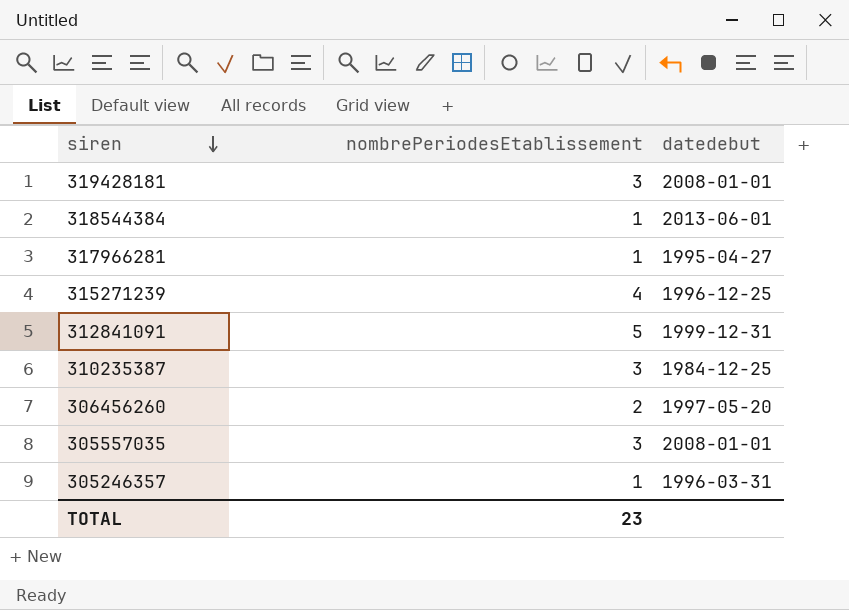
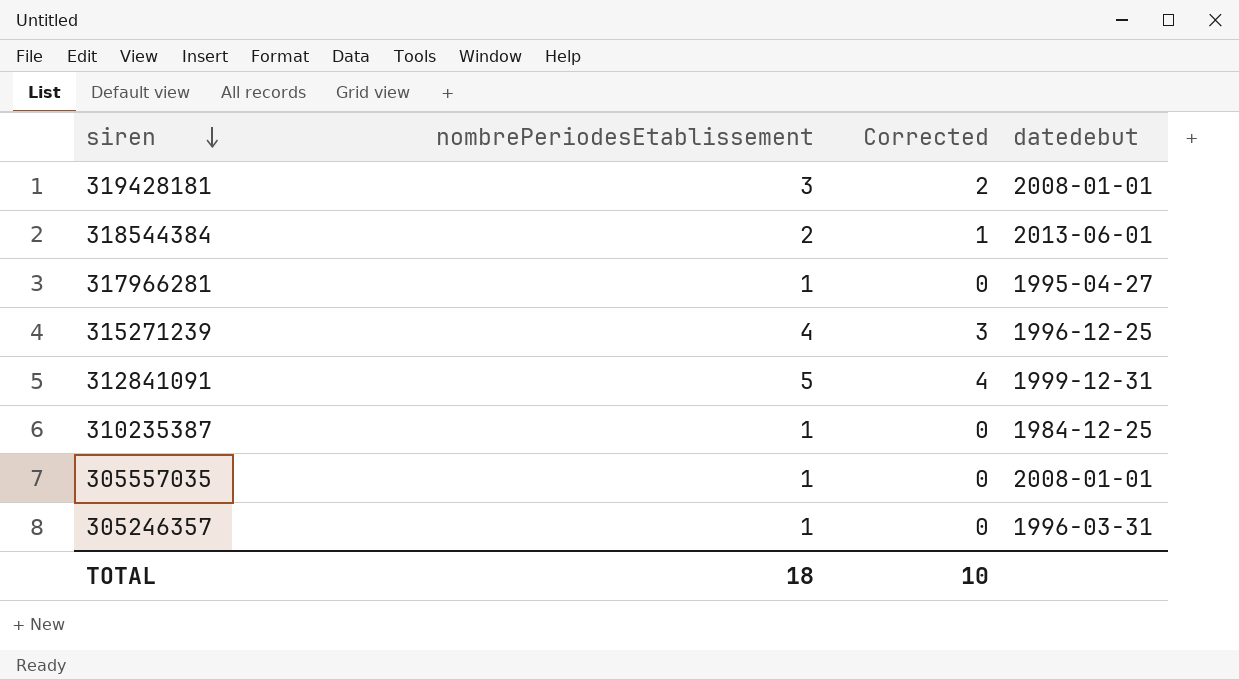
column Corrected | formula: none -> [nombrePeriodesEtablissement] - 1
row 306456260: 2 | 1997-05-20 -> none
318544384 | nombrePeriodesEtablissement: 1 -> 2
310235387 | nombrePeriodesEtablissement: 3 -> 1
305557035 | nombrePeriodesEtablissement: 3 -> 1
TOTAL | nombrePeriodesEtablissement: 23 -> 18

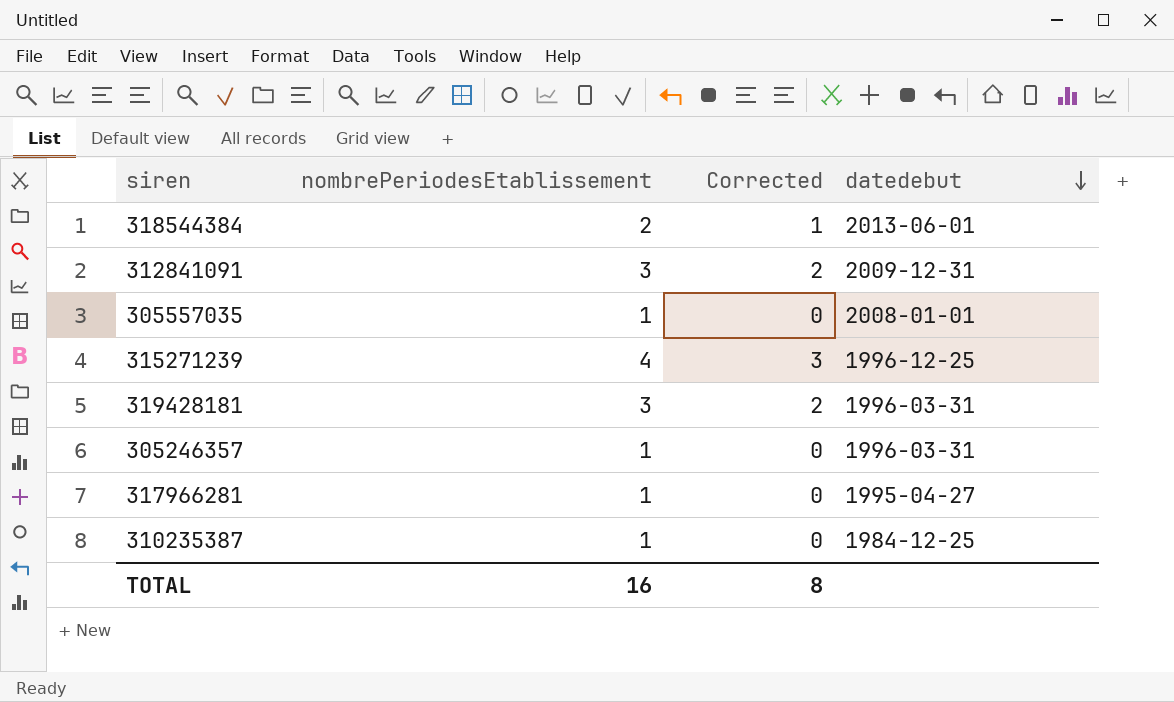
row order: siren descending -> datedebut descending
312841091 | nombrePeriodesEtablissement: 5 -> 3
312841091 | Corrected: 4 -> 2
312841091 | datedebut: 1999-12-31 -> 2009-12-31
319428181 | datedebut: 2008-01-01 -> 1996-03-31
TOTAL | nombrePeriodesEtablissement: 18 -> 16
TOTAL | Corrected: 10 -> 8

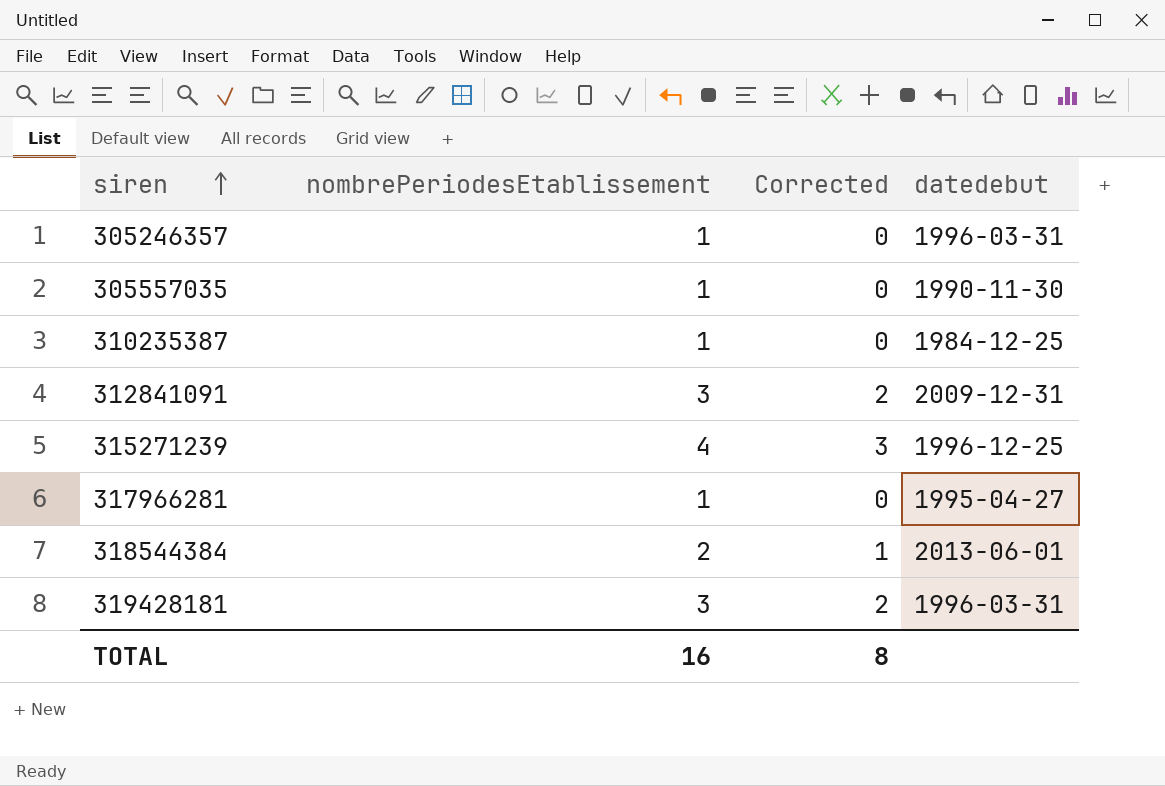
row order: datedebut descending -> siren ascending
305557035 | datedebut: 2008-01-01 -> 1990-11-30

